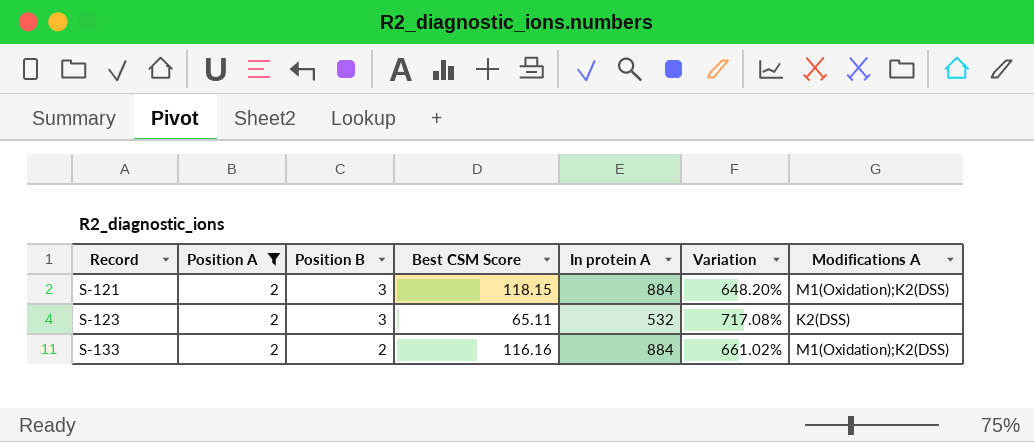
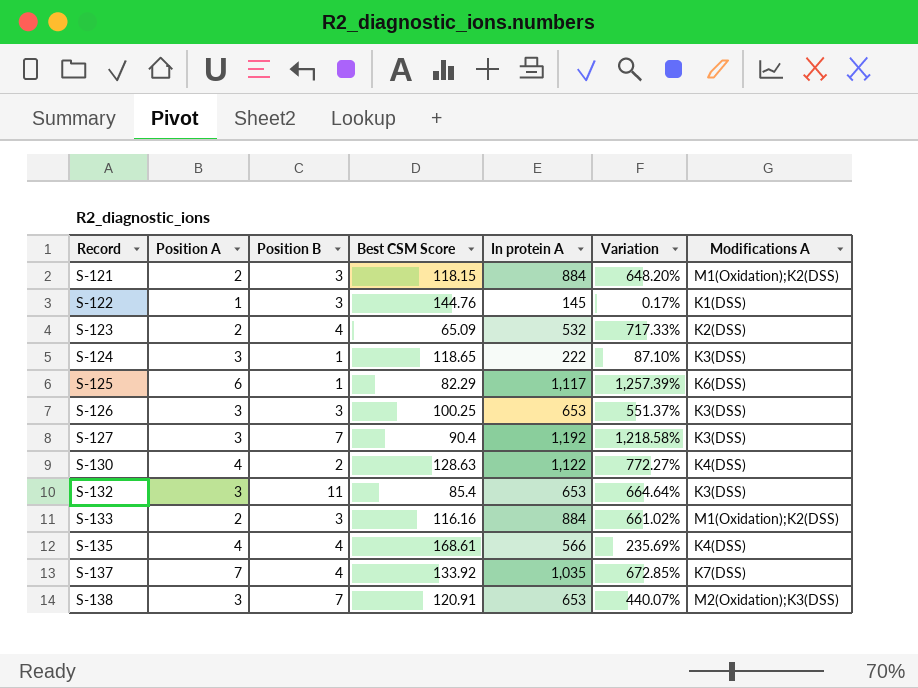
filter: Position A = 2 -> none
S-123 | Position B: 3 -> 4
S-123 | Best CSM Score: 65.11 -> 65.09
S-123 | Variation: 717.08% -> 717.33%
S-133 | Position B: 2 -> 3

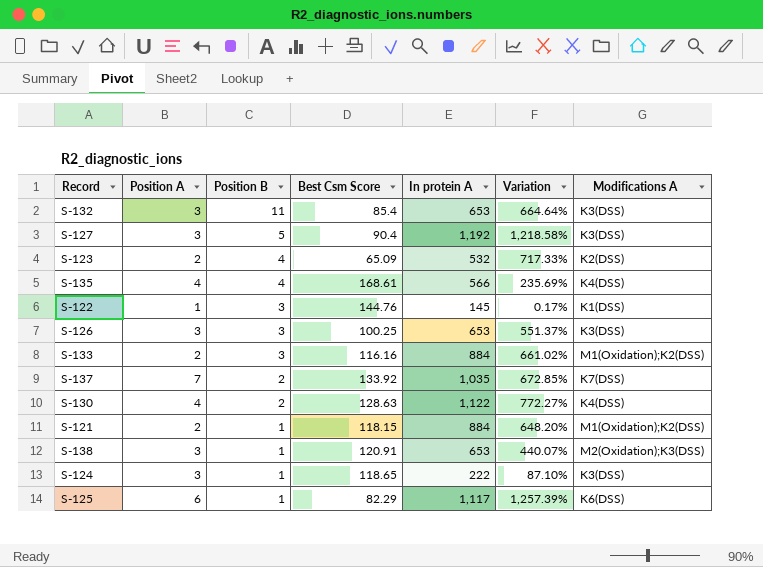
row order: Record ascending -> Position B descending
column name: Best CSM Score -> Best Csm Score
S-127 | Position B: 7 -> 5
S-137 | Position B: 4 -> 2
S-121 | Position B: 3 -> 1
S-138 | Position B: 7 -> 1

